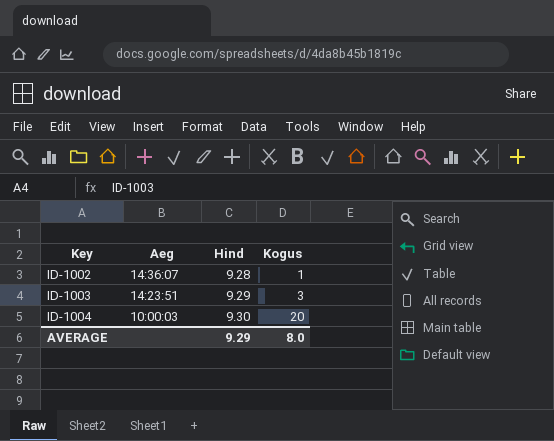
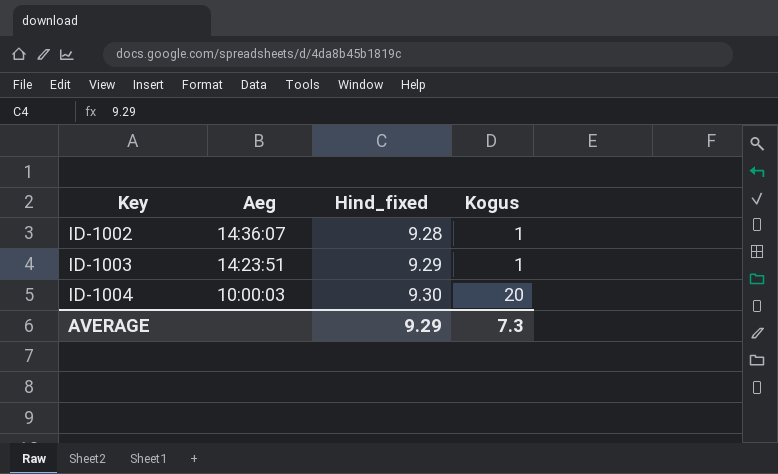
column name: Hind -> Hind_fixed
ID-1003 | Kogus: 3 -> 1
AVERAGE | Kogus: 8.0 -> 7.3

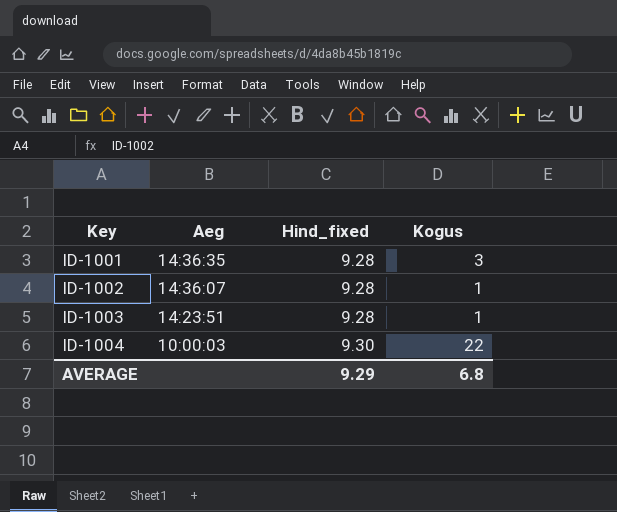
row ID-1001: none -> 14:36:35 | 9.28 | 3
ID-1003 | Hind_fixed: 9.29 -> 9.28
ID-1004 | Kogus: 20 -> 22
AVERAGE | Kogus: 7.3 -> 6.8

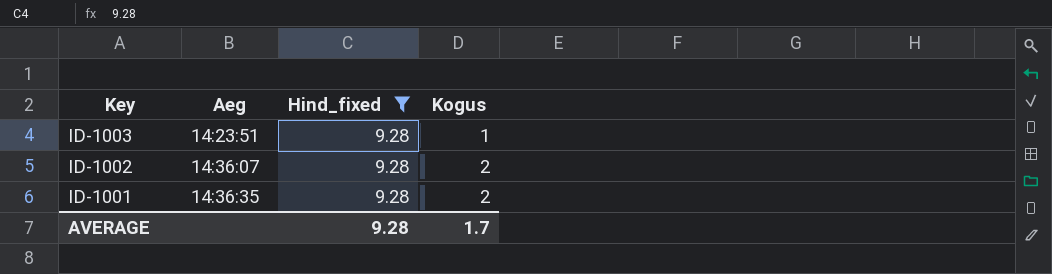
filter: none -> Hind_fixed = 9.28
row order: Key ascending -> Key descending
ID-1002 | Kogus: 1 -> 2
ID-1001 | Kogus: 3 -> 2
AVERAGE | Hind_fixed: 9.29 -> 9.28
AVERAGE | Kogus: 6.8 -> 1.7

